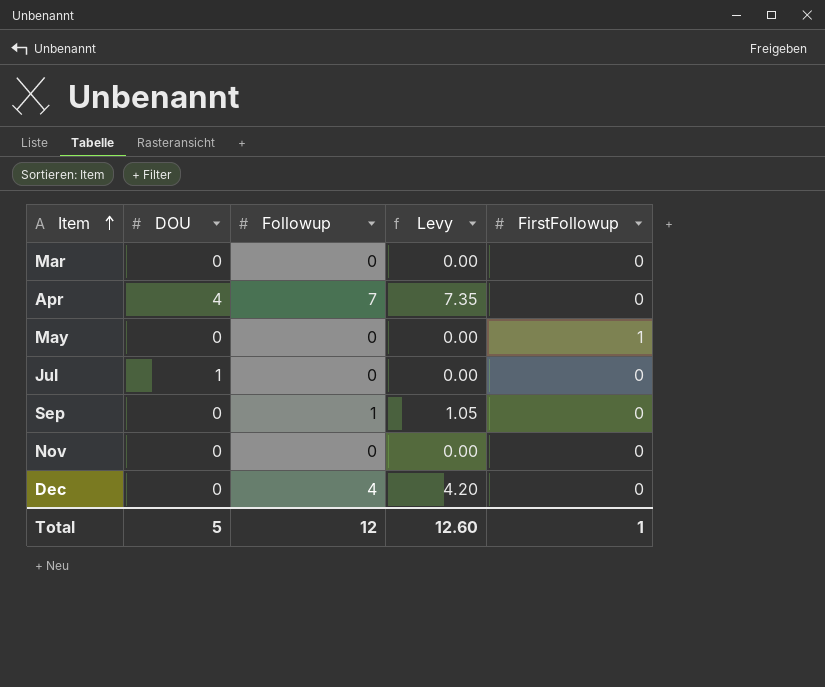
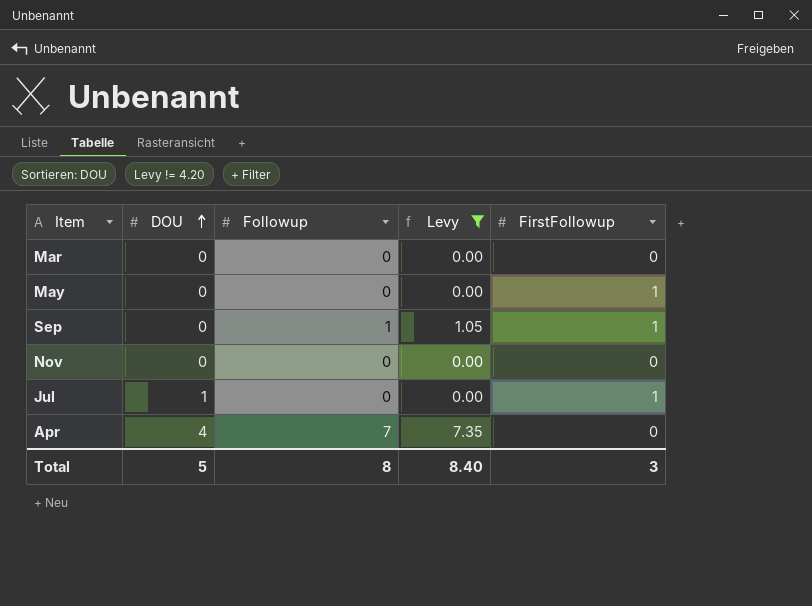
filter: none -> Levy != 4.20
row order: Item ascending -> DOU ascending
Sep | FirstFollowup: 0 -> 1
Jul | FirstFollowup: 0 -> 1
Total | Followup: 12 -> 8
Total | Levy: 12.60 -> 8.40
Total | FirstFollowup: 1 -> 3

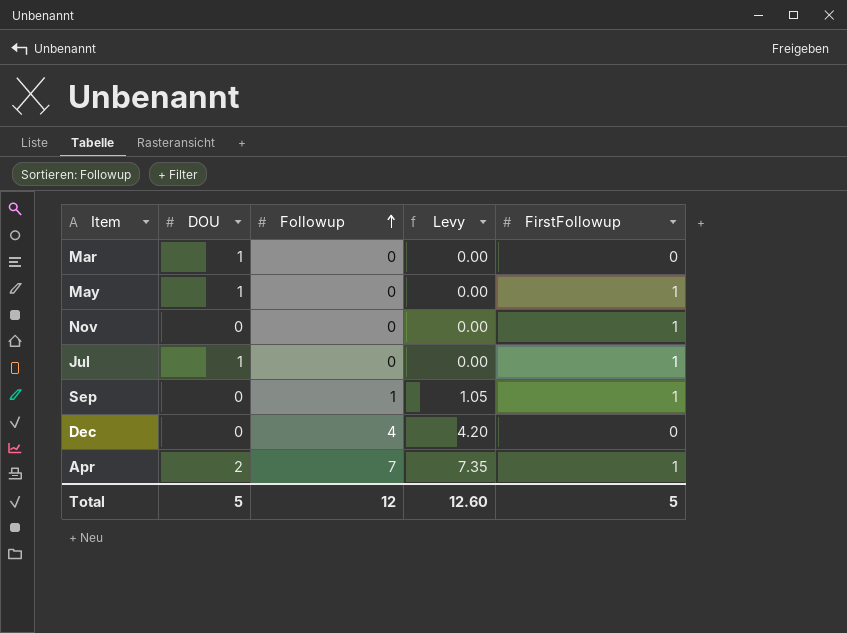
filter: Levy != 4.20 -> none
row order: DOU ascending -> Followup ascending
Mar | DOU: 0 -> 1
May | DOU: 0 -> 1
Nov | FirstFollowup: 0 -> 1
Apr | DOU: 4 -> 2
Apr | FirstFollowup: 0 -> 1
Total | Followup: 8 -> 12
Total | Levy: 8.40 -> 12.60
Total | FirstFollowup: 3 -> 5

